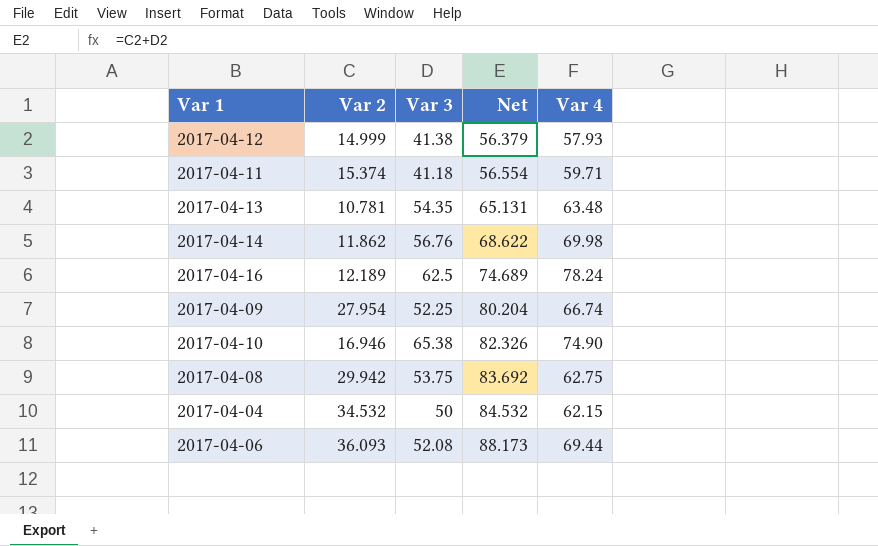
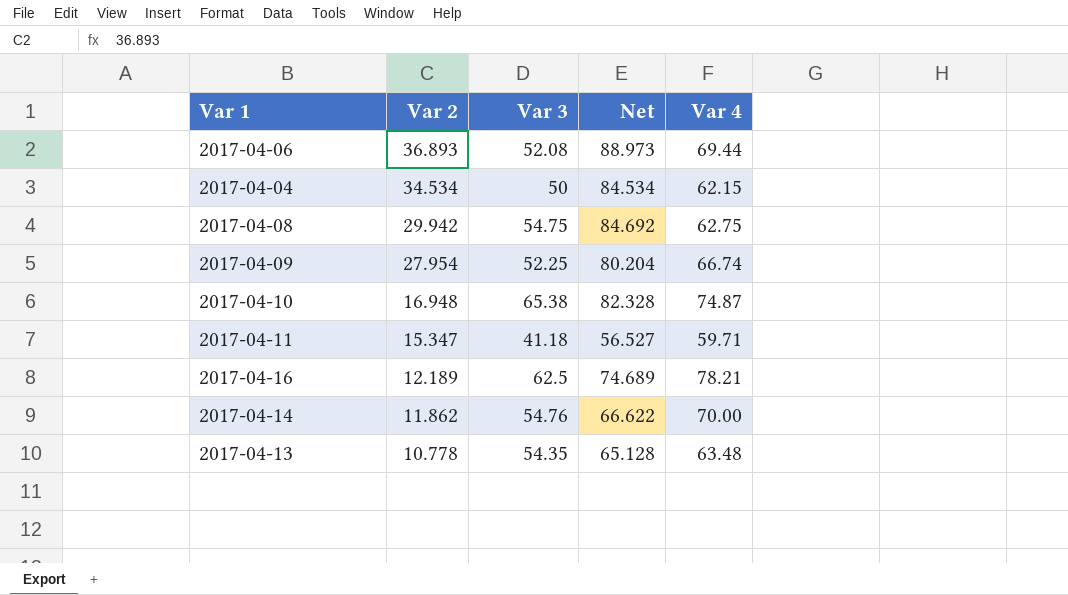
row order: Net ascending -> Var 2 descending
row 2017-04-12: 14.999 | 41.38 | 56.379 | 57.93 -> none
2017-04-06 | Var 2: 36.093 -> 36.893
2017-04-06 | Net: 88.173 -> 88.973
2017-04-04 | Var 2: 34.532 -> 34.534
2017-04-04 | Net: 84.532 -> 84.534
2017-04-08 | Var 3: 53.75 -> 54.75
2017-04-08 | Net: 83.692 -> 84.692
2017-04-10 | Var 2: 16.946 -> 16.948
2017-04-10 | Net: 82.326 -> 82.328
2017-04-10 | Var 4: 74.90 -> 74.87
2017-04-11 | Var 2: 15.374 -> 15.347
2017-04-11 | Net: 56.554 -> 56.527
2017-04-16 | Var 4: 78.24 -> 78.21
2017-04-14 | Var 3: 56.76 -> 54.76
2017-04-14 | Net: 68.622 -> 66.622
2017-04-14 | Var 4: 69.98 -> 70.00
2017-04-13 | Var 2: 10.781 -> 10.778
2017-04-13 | Net: 65.131 -> 65.128

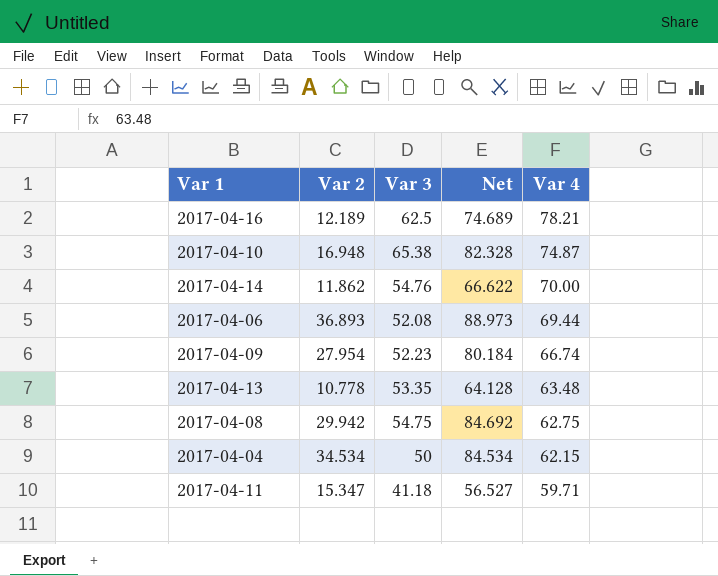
row order: Var 2 descending -> Var 4 descending
2017-04-09 | Var 3: 52.25 -> 52.23
2017-04-09 | Net: 80.204 -> 80.184
2017-04-13 | Var 3: 54.35 -> 53.35
2017-04-13 | Net: 65.128 -> 64.128

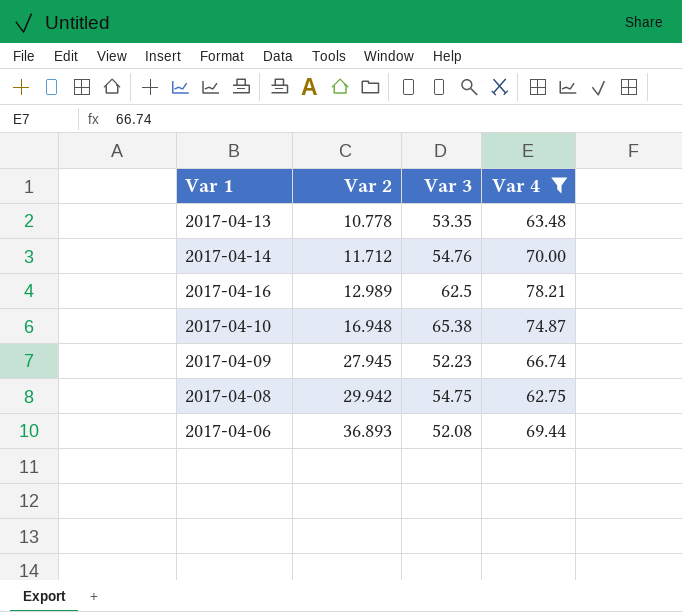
filter: none -> Var 4 >= 62.75
row order: Var 4 descending -> Var 2 ascending
column Net | formula: [Var 2] + [Var 3] -> none
2017-04-14 | Var 2: 11.862 -> 11.712
2017-04-16 | Var 2: 12.189 -> 12.989
2017-04-09 | Var 2: 27.954 -> 27.945

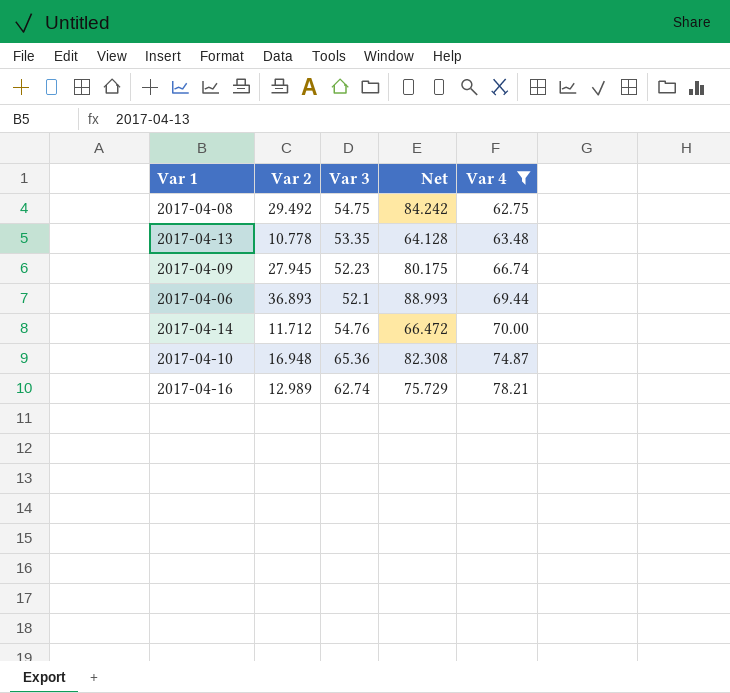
row order: Var 2 ascending -> Var 4 ascending
column Net | formula: none -> [Var 2] + [Var 3]
2017-04-08 | Var 2: 29.942 -> 29.492
2017-04-06 | Var 3: 52.08 -> 52.1
2017-04-10 | Var 3: 65.38 -> 65.36
2017-04-16 | Var 3: 62.5 -> 62.74

